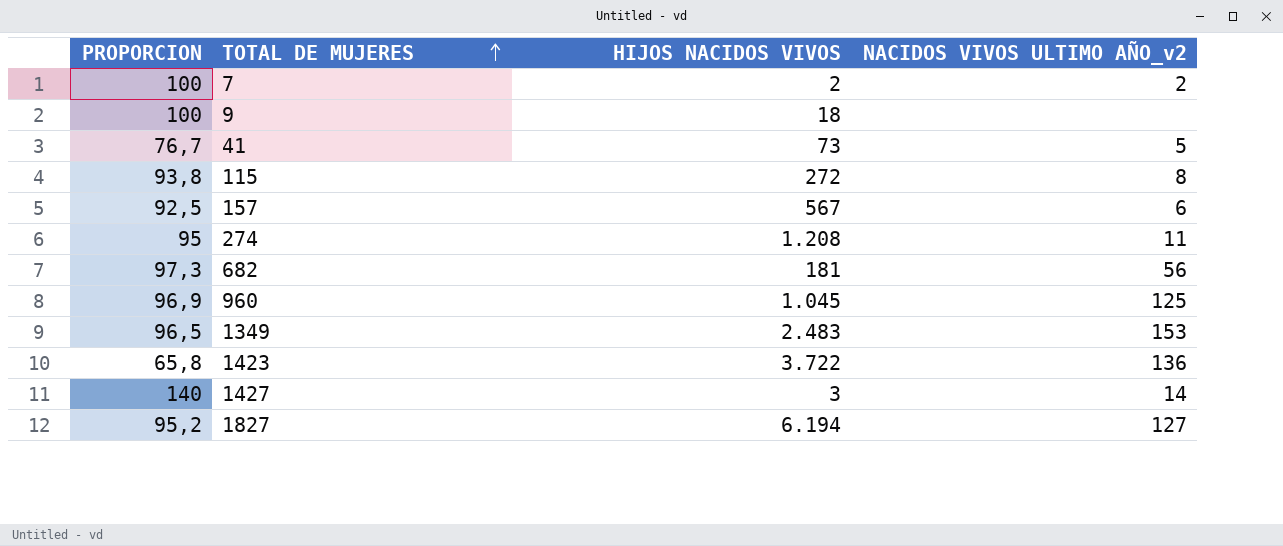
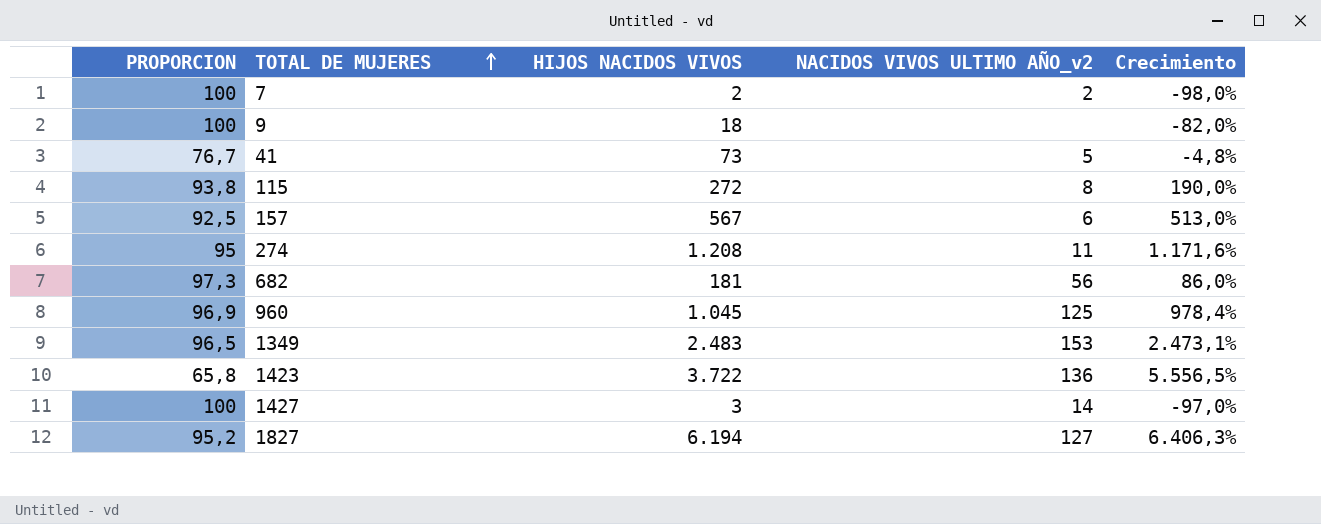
column Crecimiento | formula: none -> ([HIJOS NACIDOS VIVOS] - [PROPORCION]) / [PROPORCION]
1427 | PROPORCION: 140 -> 100

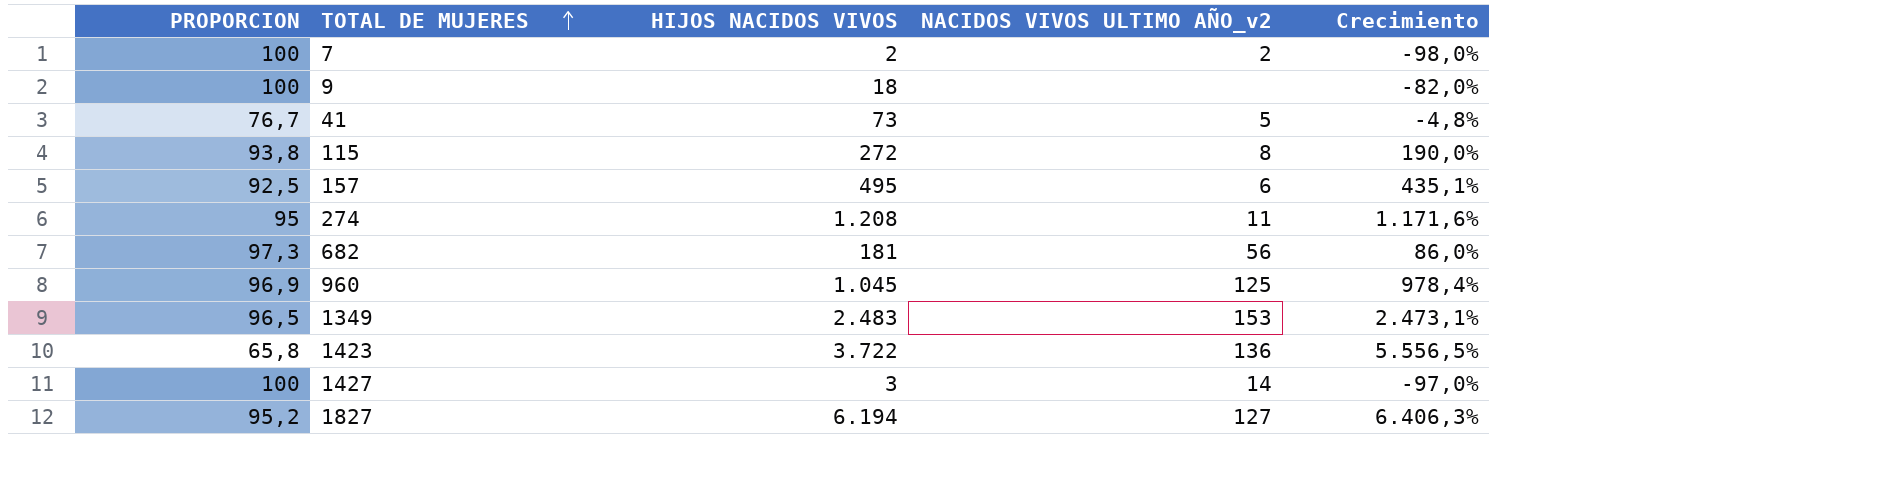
157 | HIJOS NACIDOS VIVOS: 567 -> 495
157 | Crecimiento: 513,0% -> 435,1%

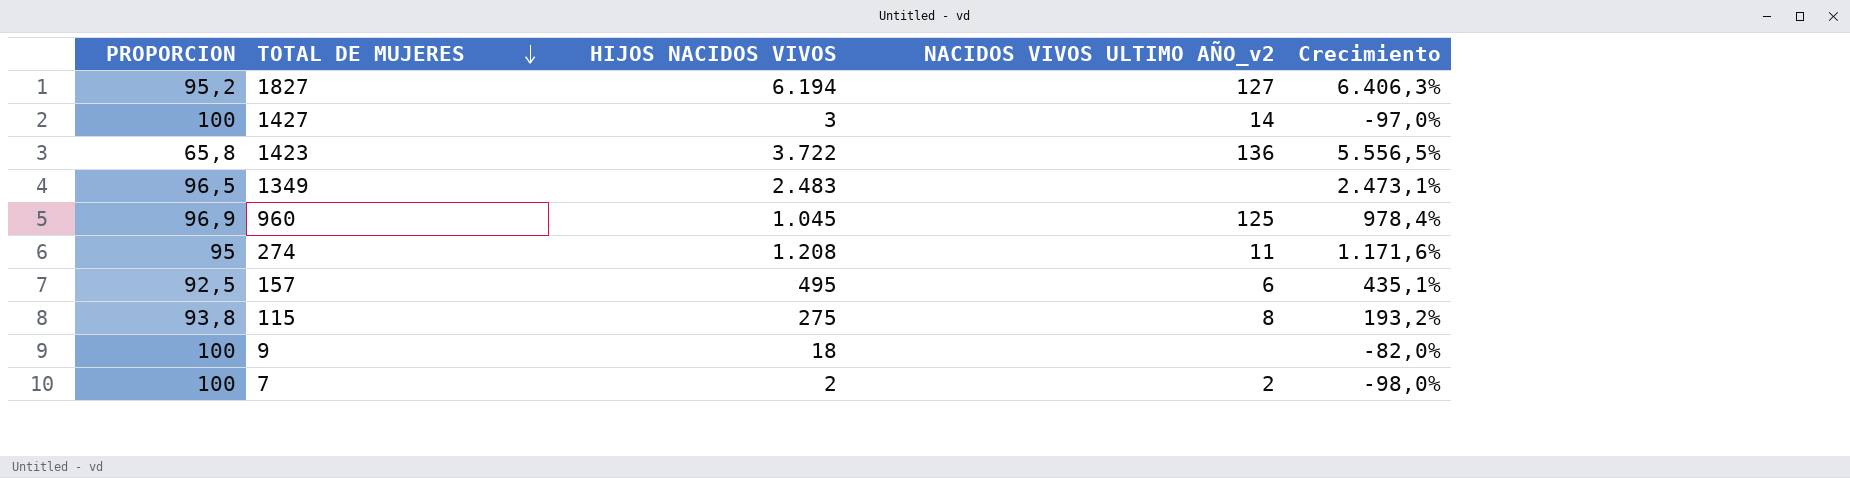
row order: TOTAL DE MUJERES ascending -> TOTAL DE MUJERES descending
row 41: 76,7 | 73 | 5 | -4,8% -> none
row 682: 97,3 | 181 | 56 | 86,0% -> none
1349 | NACIDOS VIVOS ULTIMO AÑO_v2: 153 -> none
115 | HIJOS NACIDOS VIVOS: 272 -> 275
115 | Crecimiento: 190,0% -> 193,2%

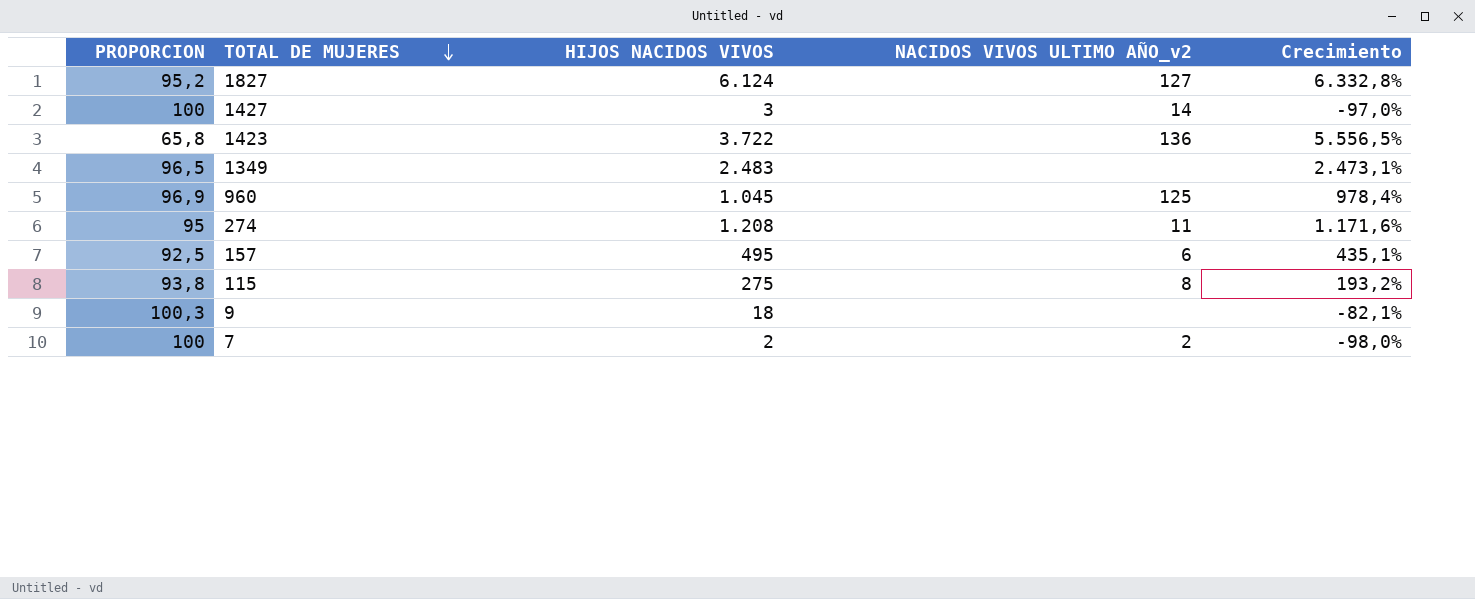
1827 | HIJOS NACIDOS VIVOS: 6.194 -> 6.124
1827 | Crecimiento: 6.406,3% -> 6.332,8%
9 | PROPORCION: 100 -> 100,3
9 | Crecimiento: -82,0% -> -82,1%

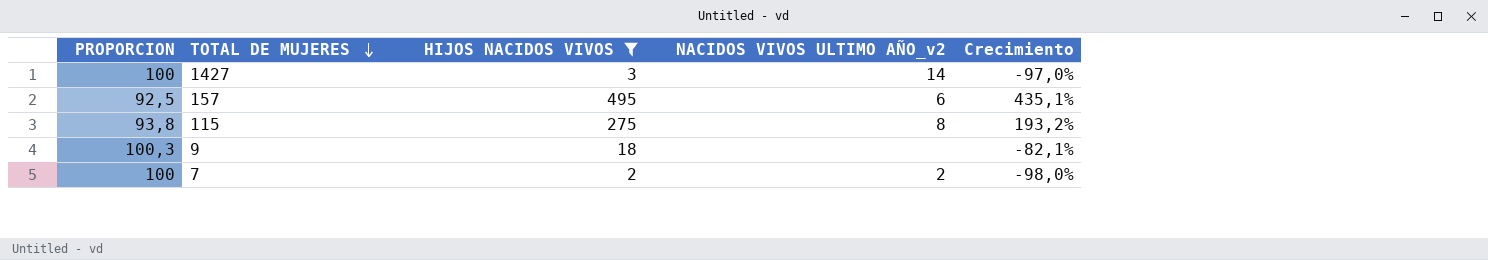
filter: none -> HIJOS NACIDOS VIVOS <= 495

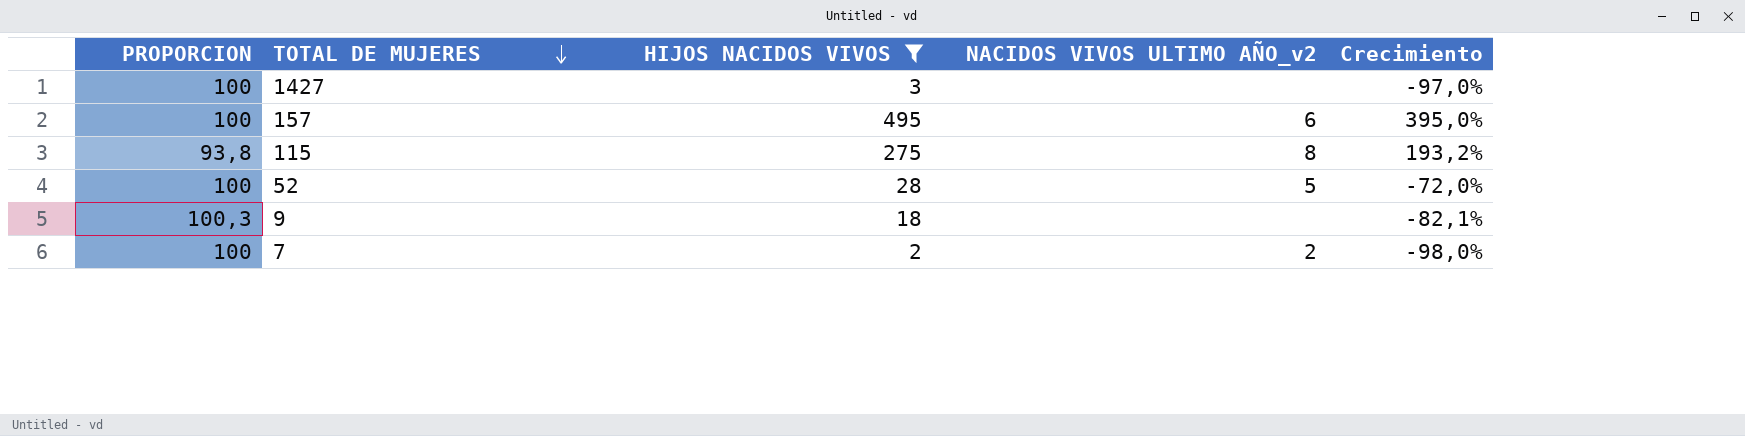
1427 | NACIDOS VIVOS ULTIMO AÑO_v2: 14 -> none
157 | PROPORCION: 92,5 -> 100
157 | Crecimiento: 435,1% -> 395,0%
row 52: none -> 100 | 28 | 5 | -72,0%

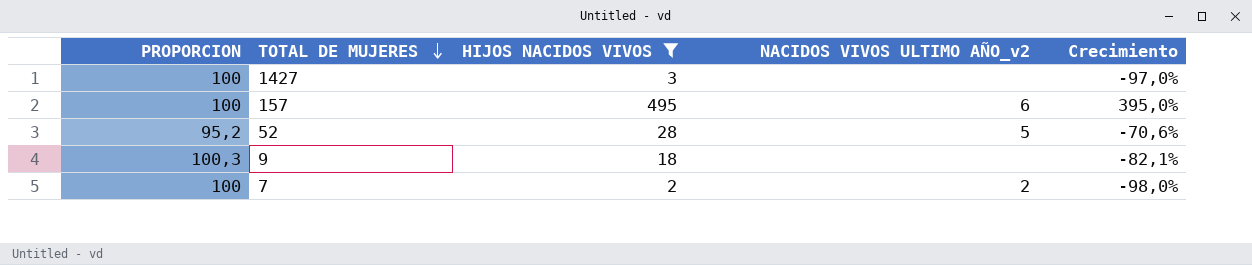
row 115: 93,8 | 275 | 8 | 193,2% -> none
52 | PROPORCION: 100 -> 95,2
52 | Crecimiento: -72,0% -> -70,6%

